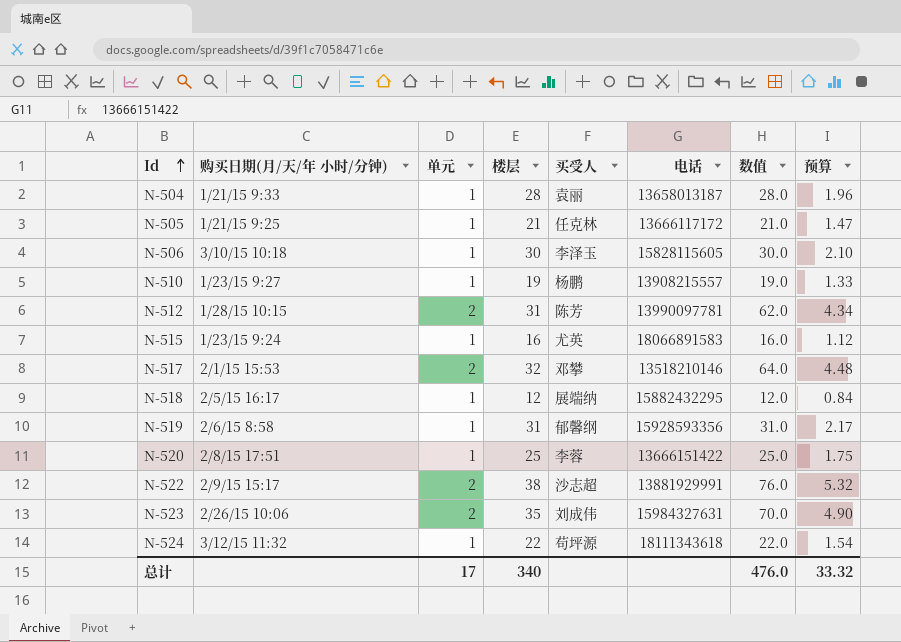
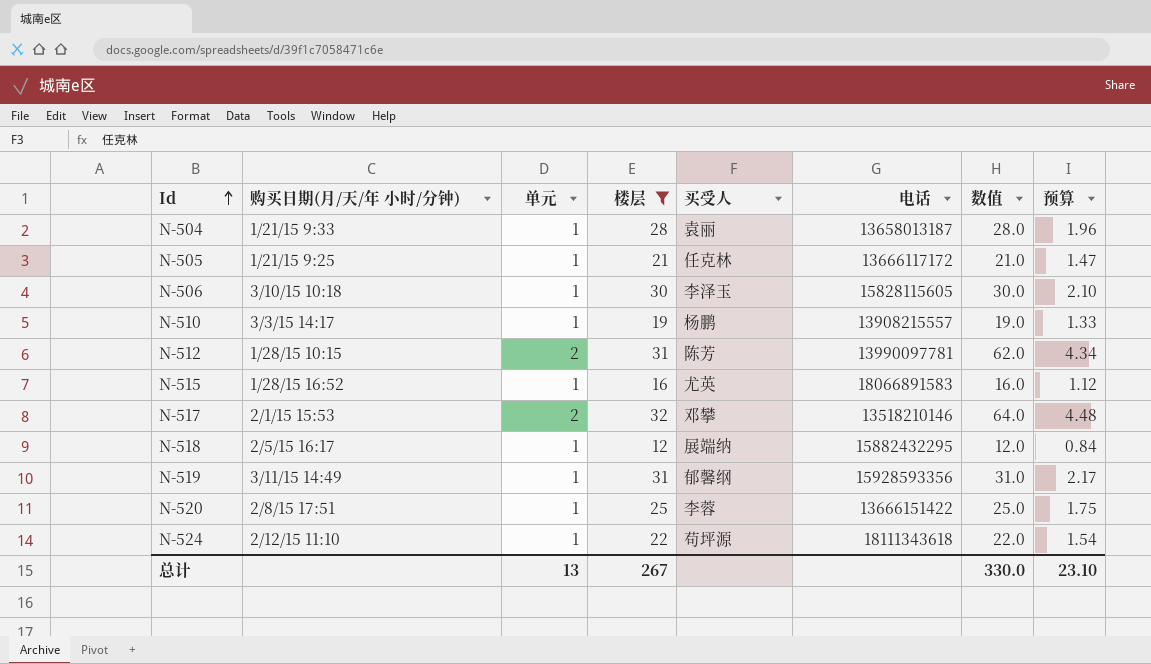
filter: none -> 楼层 <= 32
N-510 | 购买日期(月/天/年 小时/分钟): 1/23/15 9:27 -> 3/3/15 14:17
N-515 | 购买日期(月/天/年 小时/分钟): 1/23/15 9:24 -> 1/28/15 16:52
N-519 | 购买日期(月/天/年 小时/分钟): 2/6/15 8:58 -> 3/11/15 14:49
N-524 | 购买日期(月/天/年 小时/分钟): 3/12/15 11:32 -> 2/12/15 11:10
总计 | 单元: 17 -> 13
总计 | 楼层: 340 -> 267
总计 | 数值: 476.0 -> 330.0
总计 | 预算: 33.32 -> 23.10

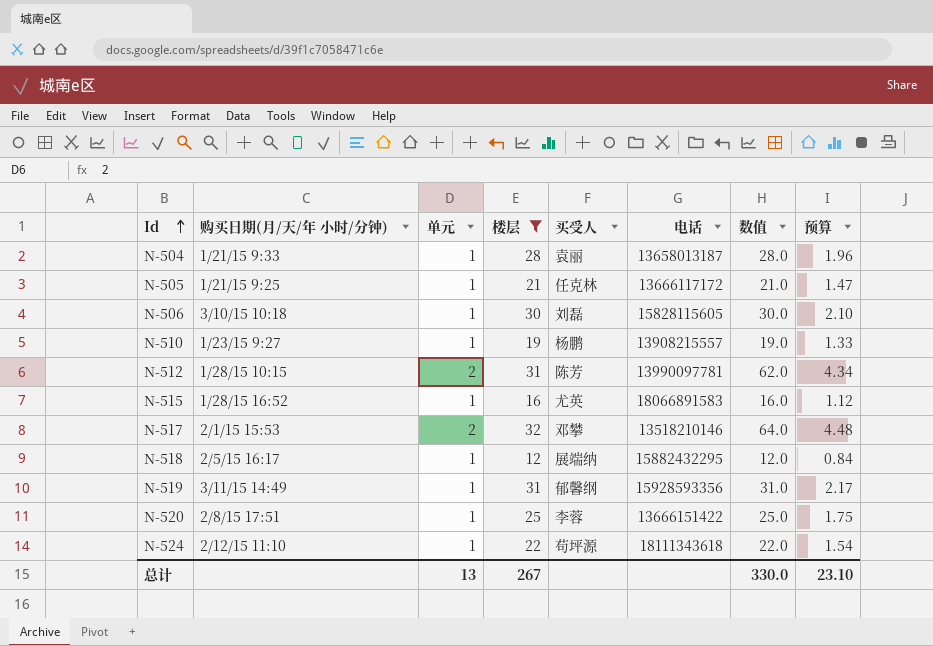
N-506 | 买受人: 李泽玉 -> 刘磊
N-510 | 购买日期(月/天/年 小时/分钟): 3/3/15 14:17 -> 1/23/15 9:27

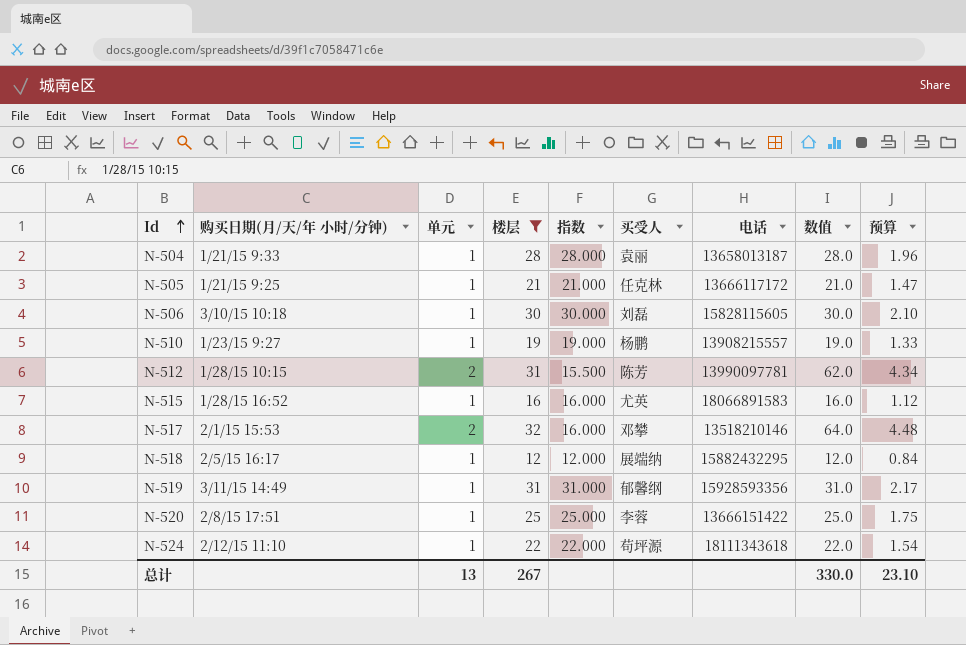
column 指数 | formula: none -> [楼层] / [单元]

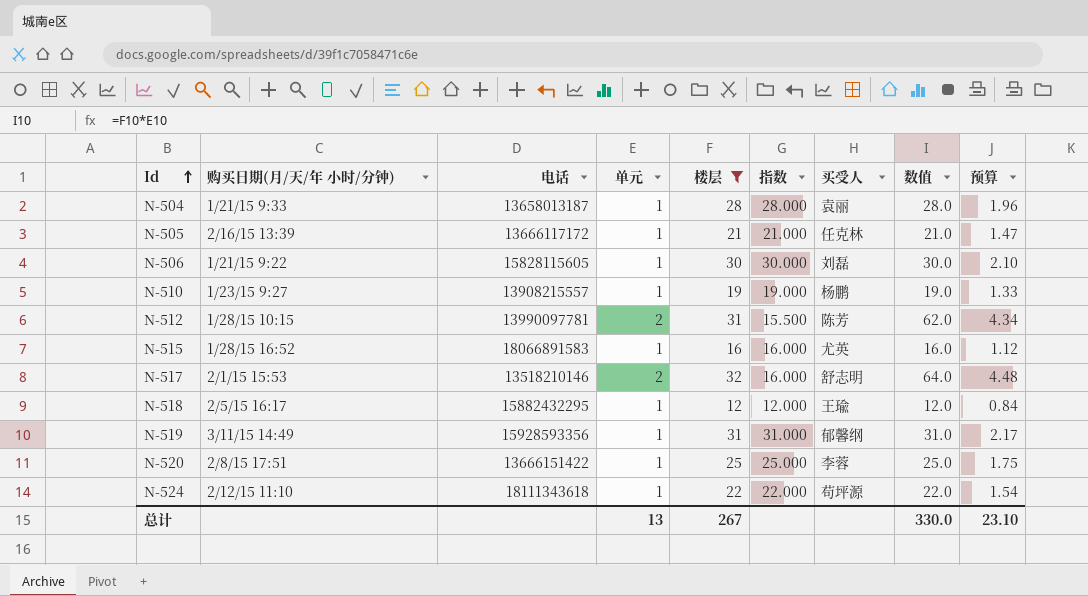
column 电话 | position: 7 -> 3
N-505 | 购买日期(月/天/年 小时/分钟): 1/21/15 9:25 -> 2/16/15 13:39
N-506 | 购买日期(月/天/年 小时/分钟): 3/10/15 10:18 -> 1/21/15 9:22
N-517 | 买受人: 邓攀 -> 舒志明
N-518 | 买受人: 展端纳 -> 王瑜

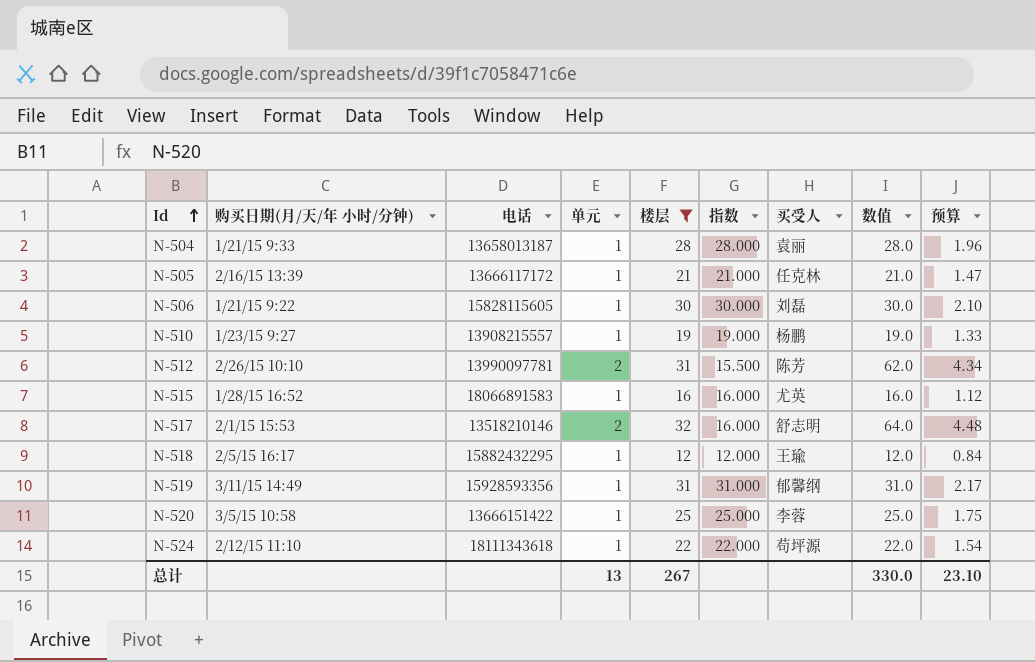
N-512 | 购买日期(月/天/年 小时/分钟): 1/28/15 10:15 -> 2/26/15 10:10
N-520 | 购买日期(月/天/年 小时/分钟): 2/8/15 17:51 -> 3/5/15 10:58

